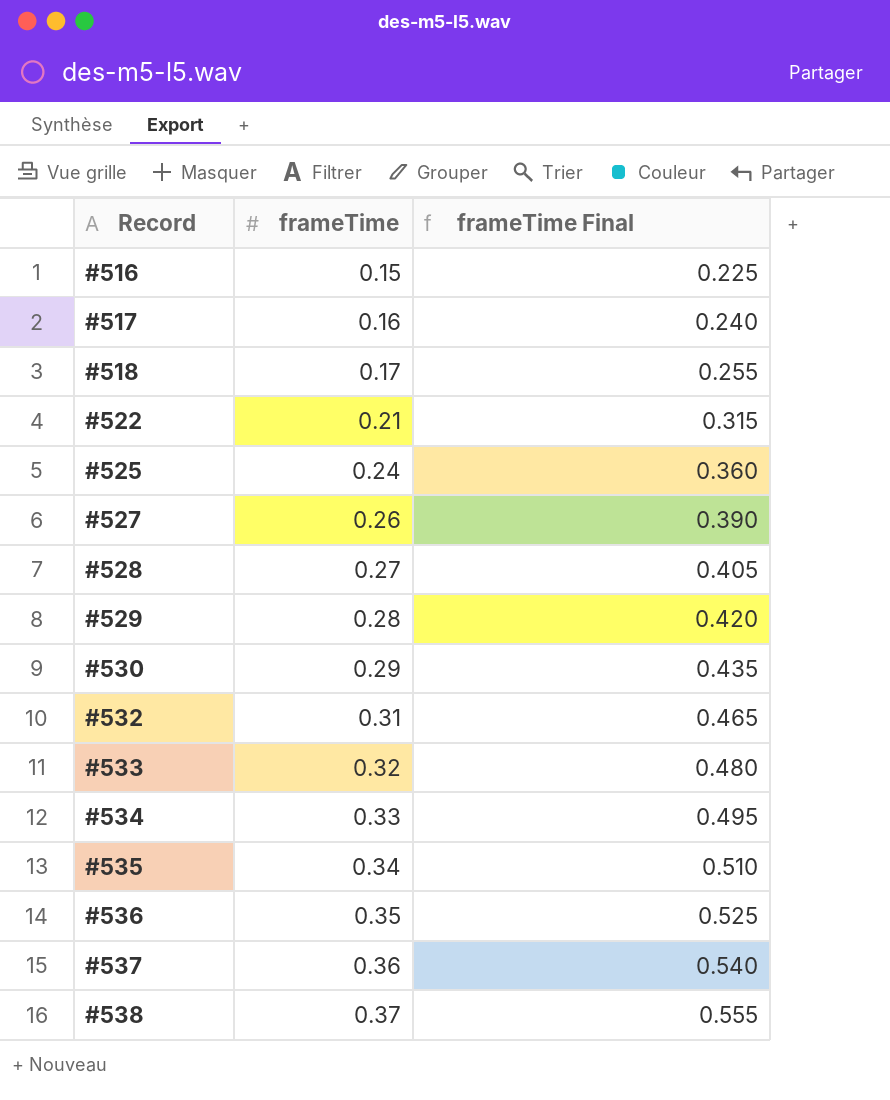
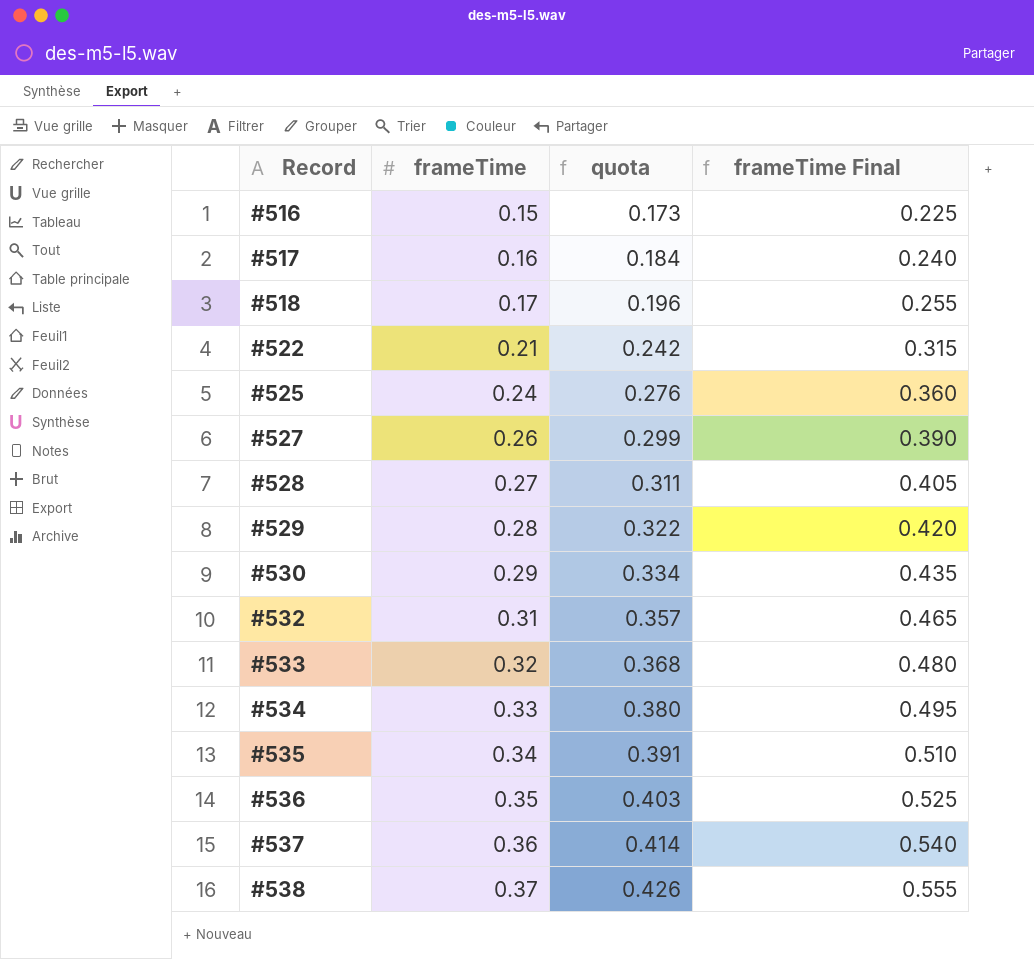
column quota | formula: none -> [frameTime] * 1.15

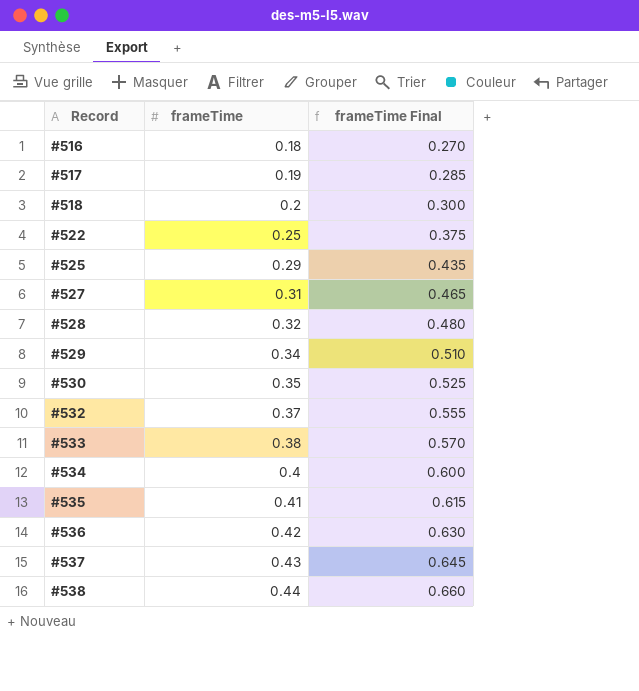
column quota | formula: [frameTime] * 1.15 -> none
#516 | frameTime: 0.15 -> 0.18
#516 | frameTime Final: 0.225 -> 0.270
#517 | frameTime: 0.16 -> 0.19
#517 | frameTime Final: 0.240 -> 0.285
#518 | frameTime: 0.17 -> 0.2
#518 | frameTime Final: 0.255 -> 0.300
#522 | frameTime: 0.21 -> 0.25
#522 | frameTime Final: 0.315 -> 0.375
#525 | frameTime: 0.24 -> 0.29
#525 | frameTime Final: 0.360 -> 0.435
#527 | frameTime: 0.26 -> 0.31
#527 | frameTime Final: 0.390 -> 0.465
#528 | frameTime: 0.27 -> 0.32
#528 | frameTime Final: 0.405 -> 0.480
#529 | frameTime: 0.28 -> 0.34
#529 | frameTime Final: 0.420 -> 0.510
#530 | frameTime: 0.29 -> 0.35
#530 | frameTime Final: 0.435 -> 0.525
#532 | frameTime: 0.31 -> 0.37
#532 | frameTime Final: 0.465 -> 0.555
#533 | frameTime: 0.32 -> 0.38
#533 | frameTime Final: 0.480 -> 0.570
#534 | frameTime: 0.33 -> 0.4
#534 | frameTime Final: 0.495 -> 0.600
#535 | frameTime: 0.34 -> 0.41
#535 | frameTime Final: 0.510 -> 0.615
#536 | frameTime: 0.35 -> 0.42
#536 | frameTime Final: 0.525 -> 0.630
#537 | frameTime: 0.36 -> 0.43
#537 | frameTime Final: 0.540 -> 0.645
#538 | frameTime: 0.37 -> 0.44
#538 | frameTime Final: 0.555 -> 0.660

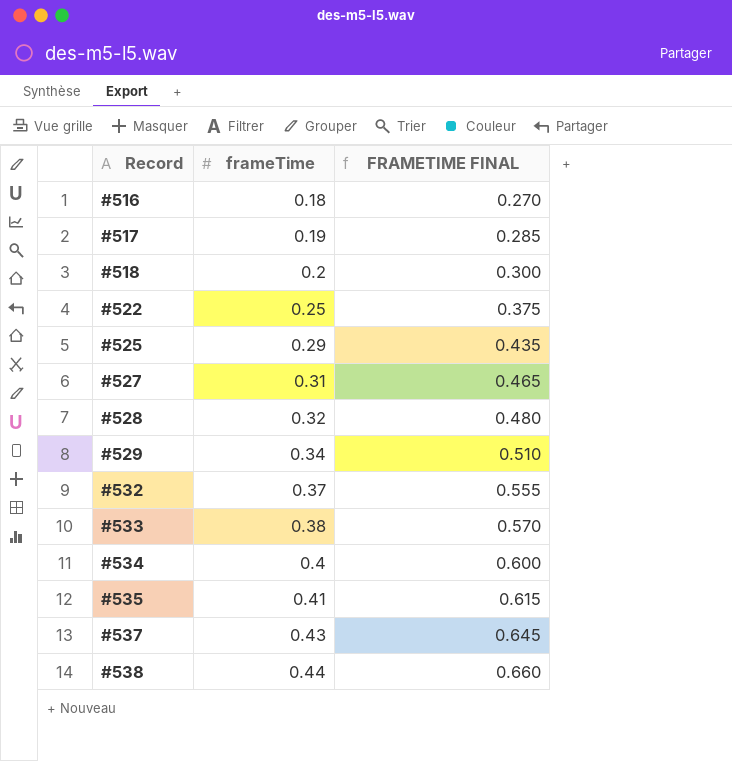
column name: frameTime Final -> FRAMETIME FINAL
row #530: 0.35 | 0.525 -> none
row #536: 0.42 | 0.630 -> none

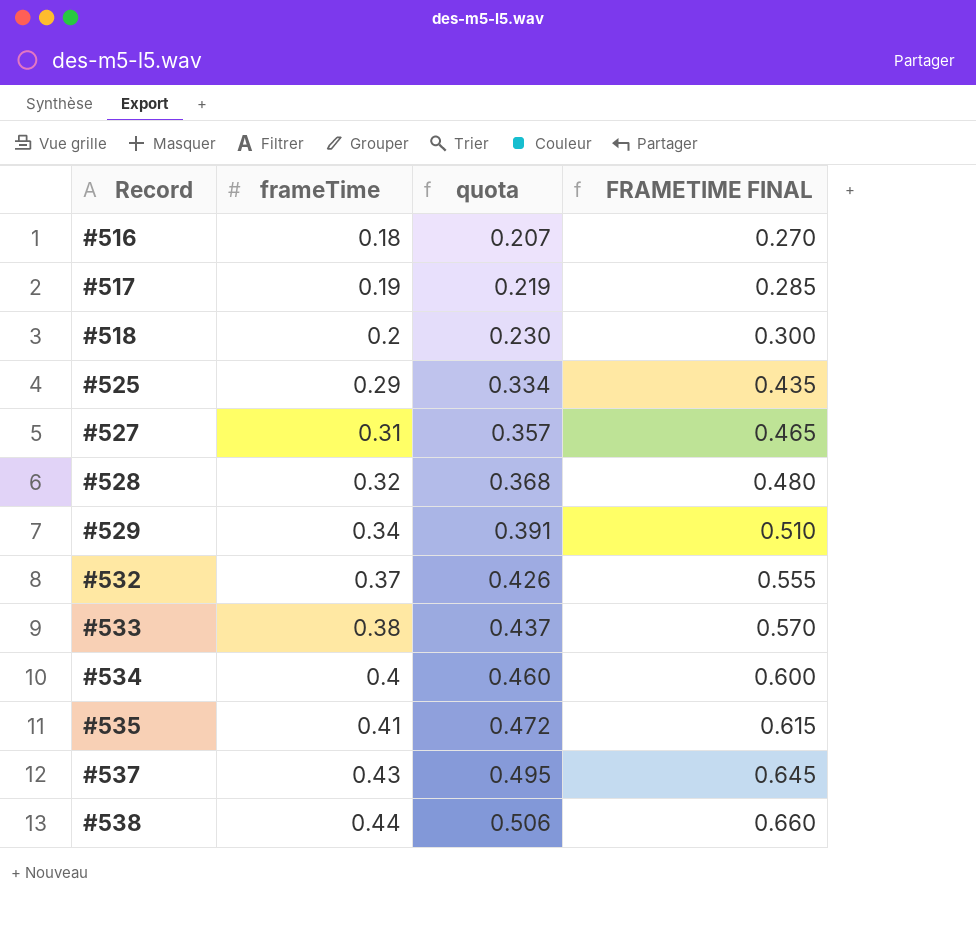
column quota | formula: none -> [frameTime] * 1.15
row #522: 0.25 | 0.375 -> none

